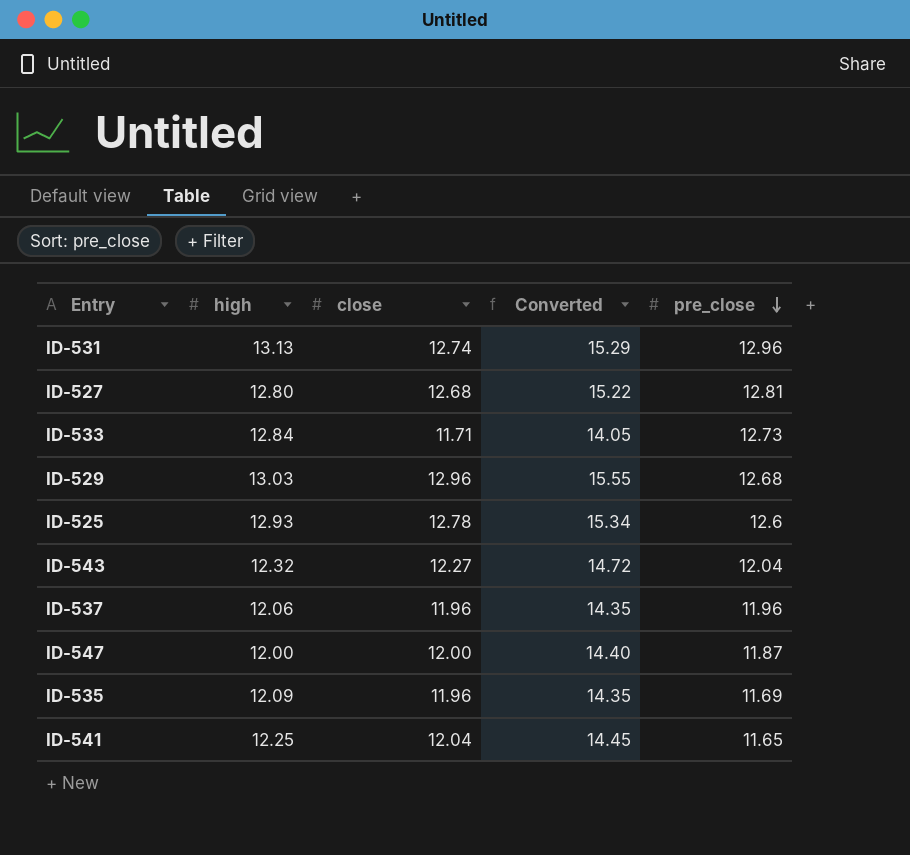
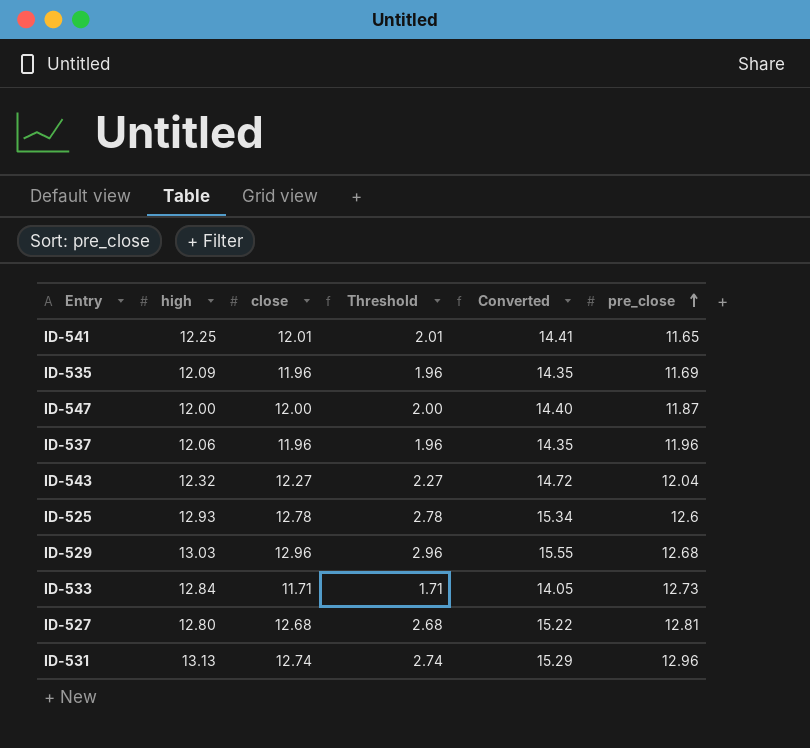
row order: pre_close descending -> pre_close ascending
column Threshold | formula: none -> [close] - 10
ID-541 | close: 12.04 -> 12.01
ID-541 | Converted: 14.45 -> 14.41

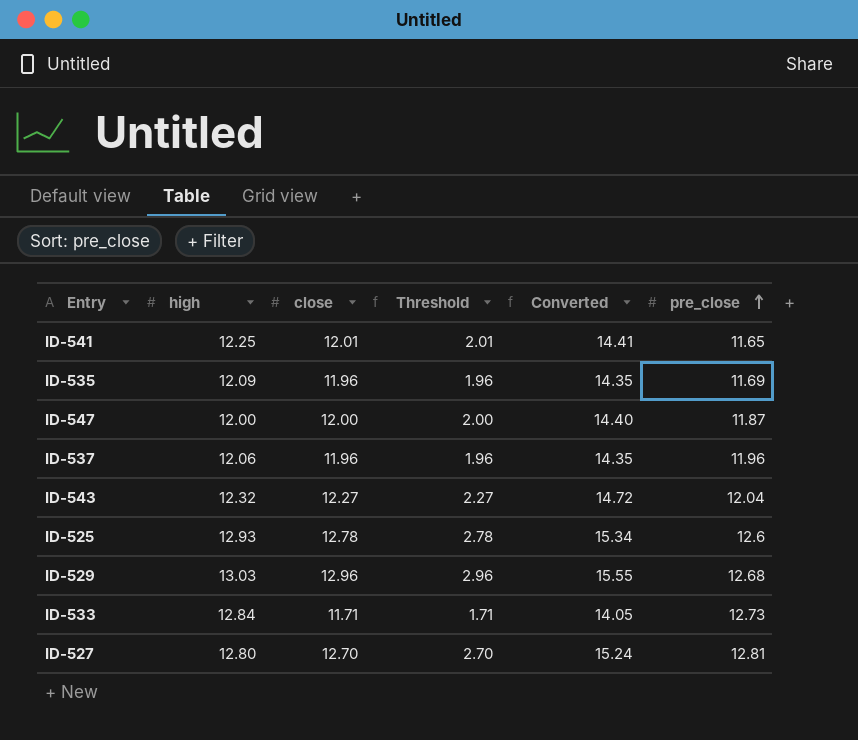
row ID-531: 13.13 | 12.74 | 2.74 | 15.29 | 12.96 -> none
ID-527 | close: 12.68 -> 12.70
ID-527 | Threshold: 2.68 -> 2.70
ID-527 | Converted: 15.22 -> 15.24

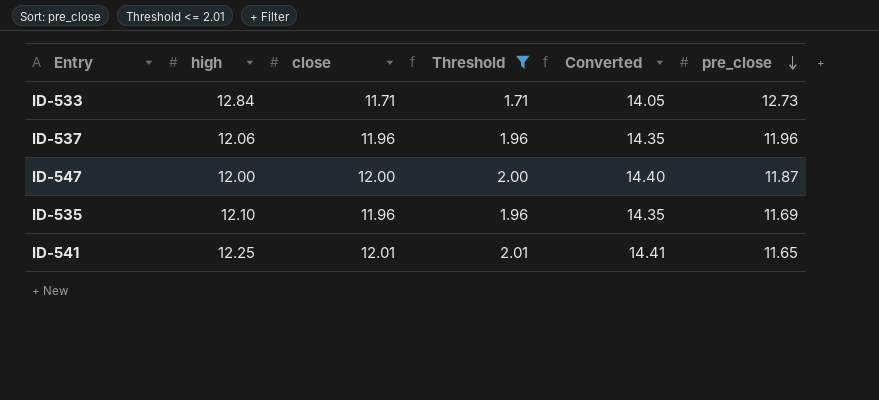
filter: none -> Threshold <= 2.01
row order: pre_close ascending -> pre_close descending
ID-535 | high: 12.09 -> 12.10

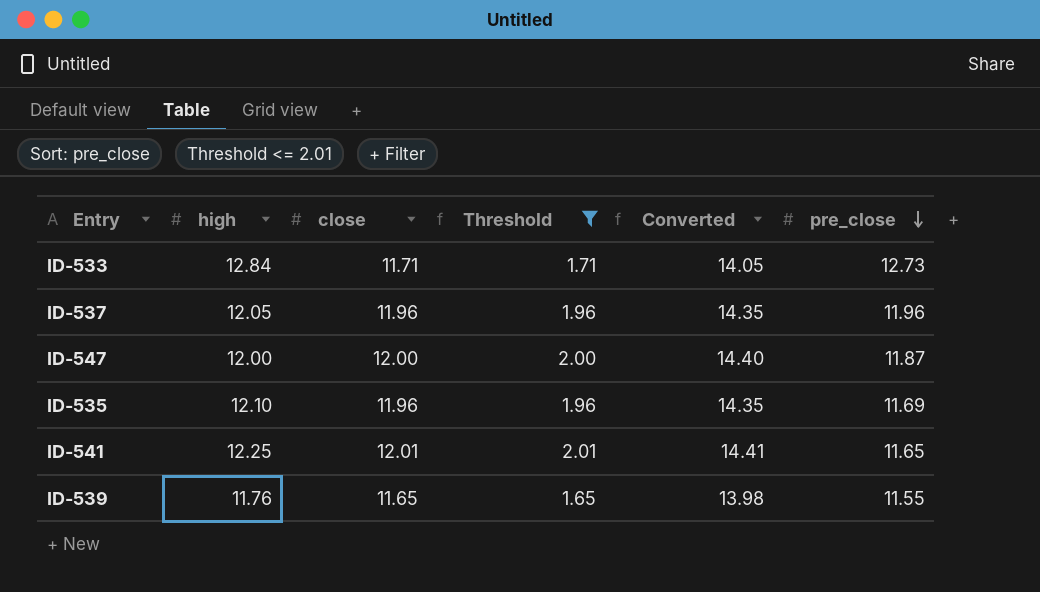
ID-537 | high: 12.06 -> 12.05
row ID-539: none -> 11.76 | 11.65 | 1.65 | 13.98 | 11.55

